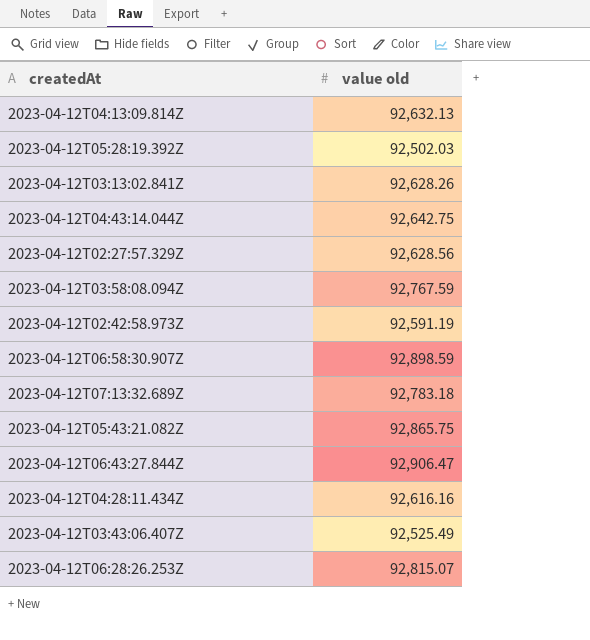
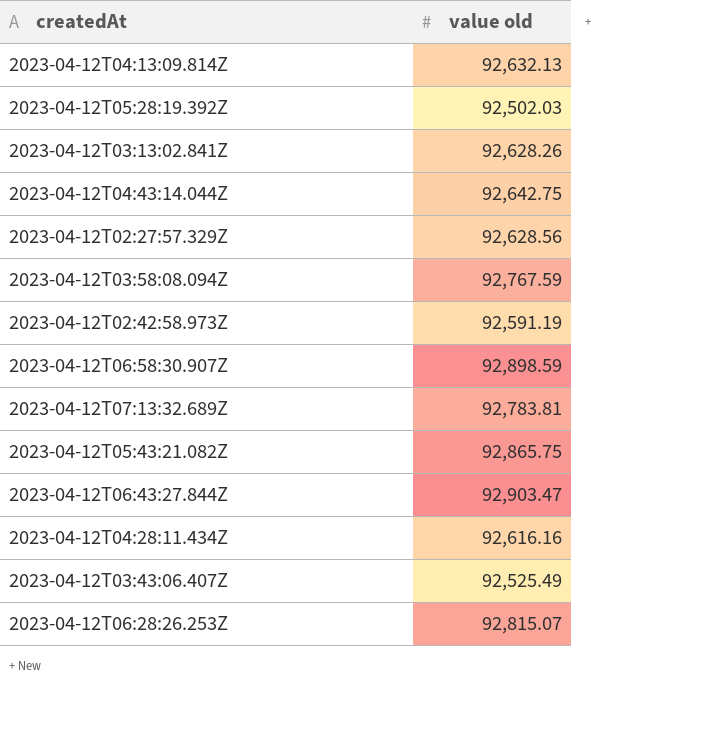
2023-04-12T07:13:32.689Z | value old: 92,783.18 -> 92,783.81
2023-04-12T06:43:27.844Z | value old: 92,906.47 -> 92,903.47

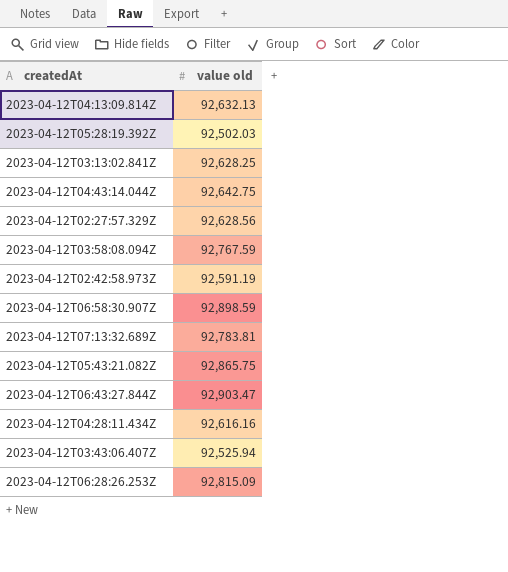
2023-04-12T03:13:02.841Z | value old: 92,628.26 -> 92,628.25
2023-04-12T03:43:06.407Z | value old: 92,525.49 -> 92,525.94
2023-04-12T06:28:26.253Z | value old: 92,815.07 -> 92,815.09

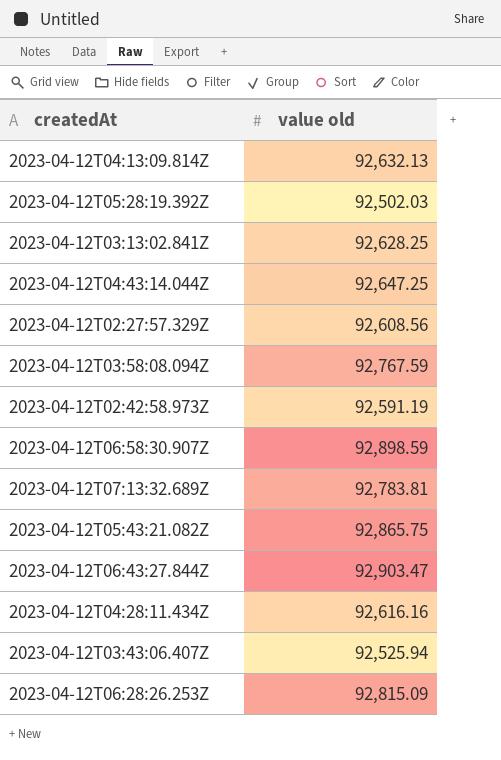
2023-04-12T04:43:14.044Z | value old: 92,642.75 -> 92,647.25
2023-04-12T02:27:57.329Z | value old: 92,628.56 -> 92,608.56

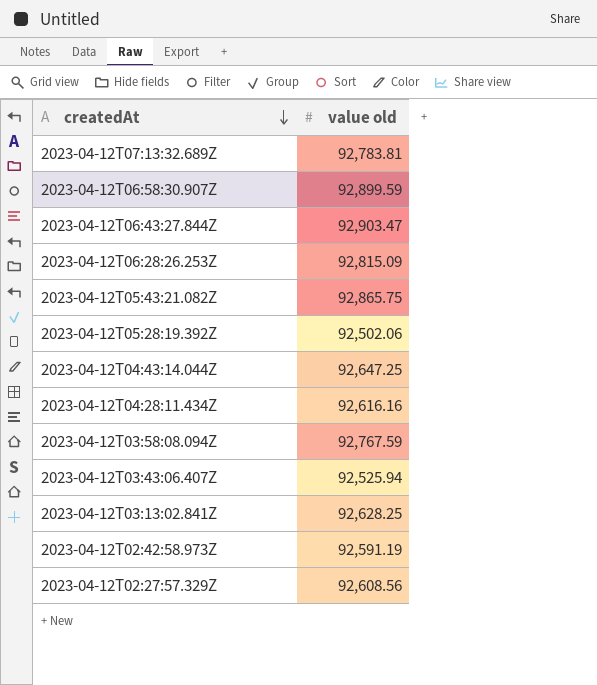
row order: none -> createdAt descending
row 2023-04-12T04:13:09.814Z: 92,632.13 -> none
2023-04-12T06:58:30.907Z | value old: 92,898.59 -> 92,899.59
2023-04-12T05:28:19.392Z | value old: 92,502.03 -> 92,502.06

